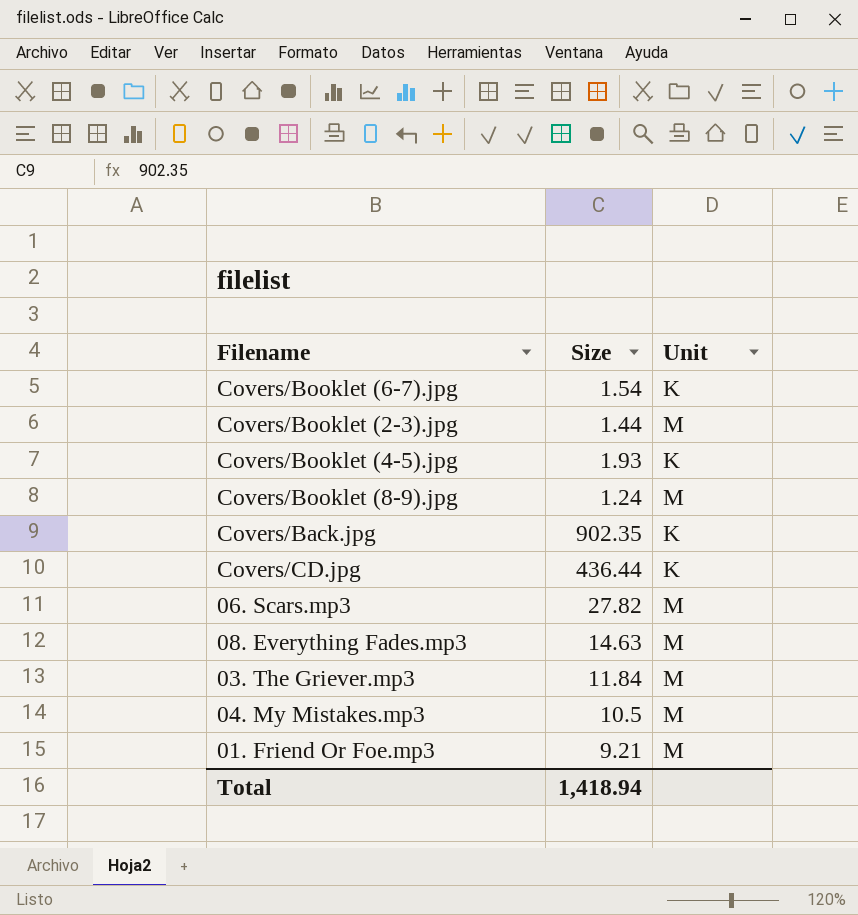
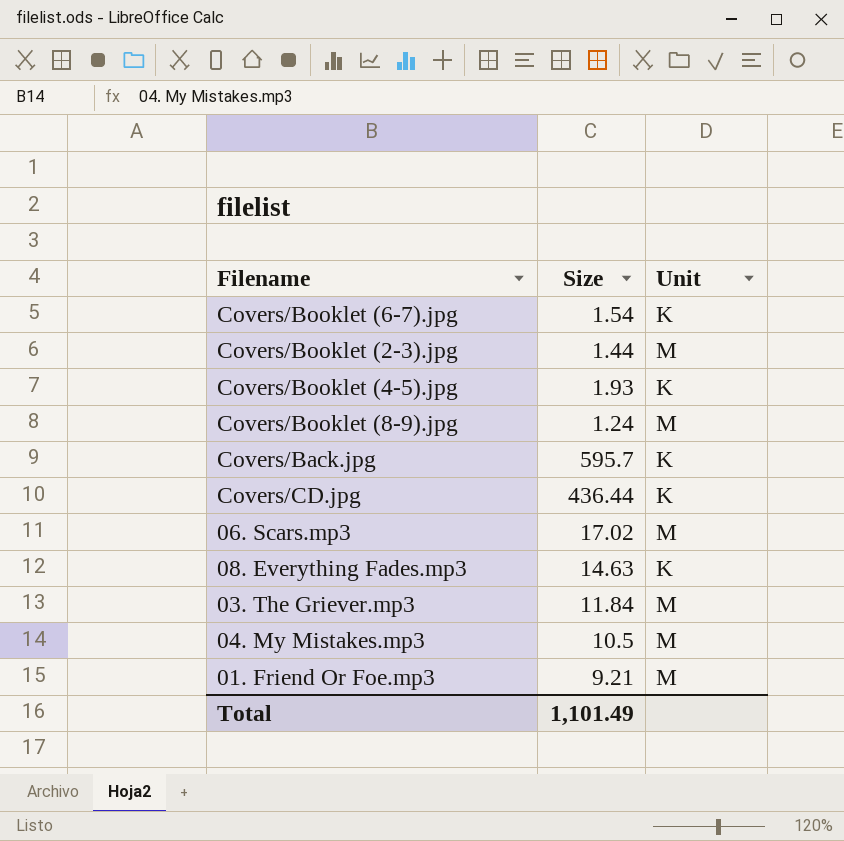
Covers/Back.jpg | Size: 902.35 -> 595.7
06. Scars.mp3 | Size: 27.82 -> 17.02
08. Everything Fades.mp3 | Unit: M -> K
Total | Size: 1,418.94 -> 1,101.49

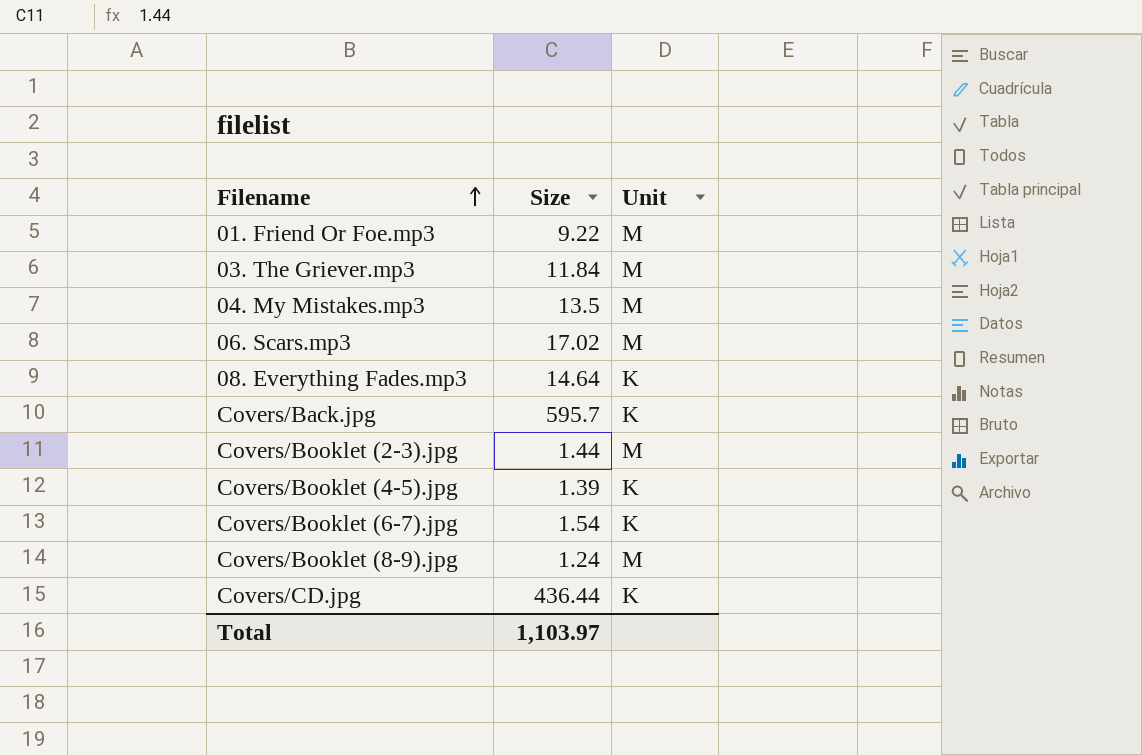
row order: none -> Filename ascending
01. Friend Or Foe.mp3 | Size: 9.21 -> 9.22
04. My Mistakes.mp3 | Size: 10.5 -> 13.5
08. Everything Fades.mp3 | Size: 14.63 -> 14.64
Covers/Booklet (4-5).jpg | Size: 1.93 -> 1.39
Total | Size: 1,101.49 -> 1,103.97

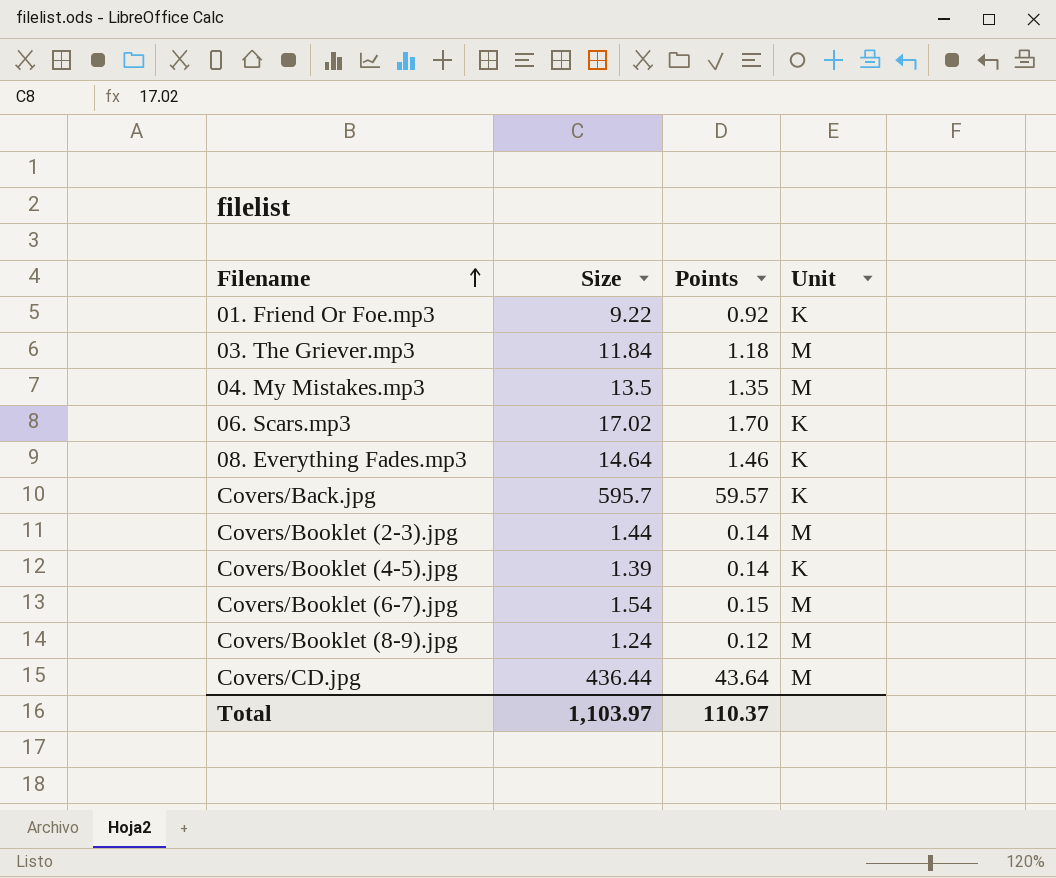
column Points | formula: none -> [Size] * 0.1
01. Friend Or Foe.mp3 | Unit: M -> K
06. Scars.mp3 | Unit: M -> K
Covers/Booklet (6-7).jpg | Unit: K -> M
Covers/CD.jpg | Unit: K -> M

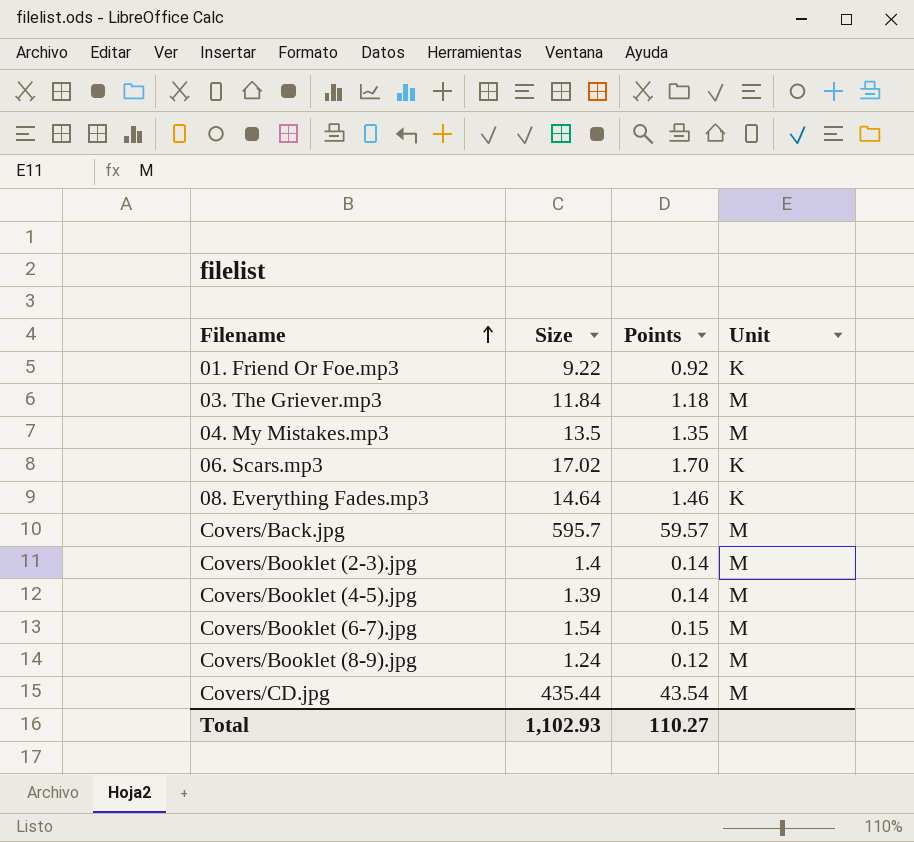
Covers/Back.jpg | Unit: K -> M
Covers/Booklet (2-3).jpg | Size: 1.44 -> 1.4
Covers/Booklet (4-5).jpg | Unit: K -> M
Covers/CD.jpg | Size: 436.44 -> 435.44
Covers/CD.jpg | Points: 43.64 -> 43.54
Total | Size: 1,103.97 -> 1,102.93
Total | Points: 110.37 -> 110.27

